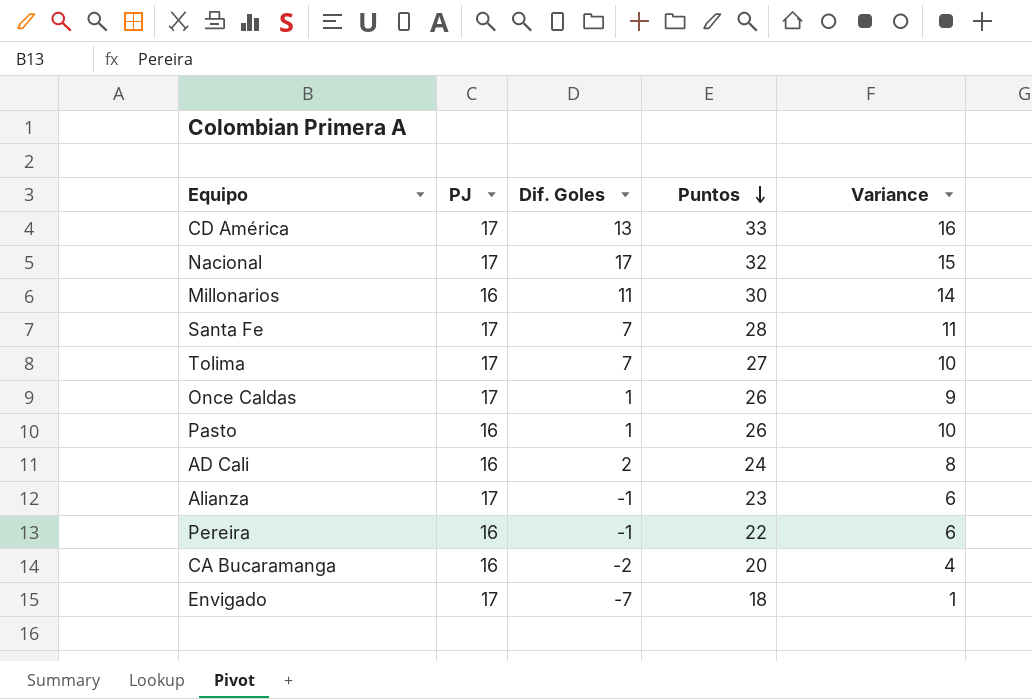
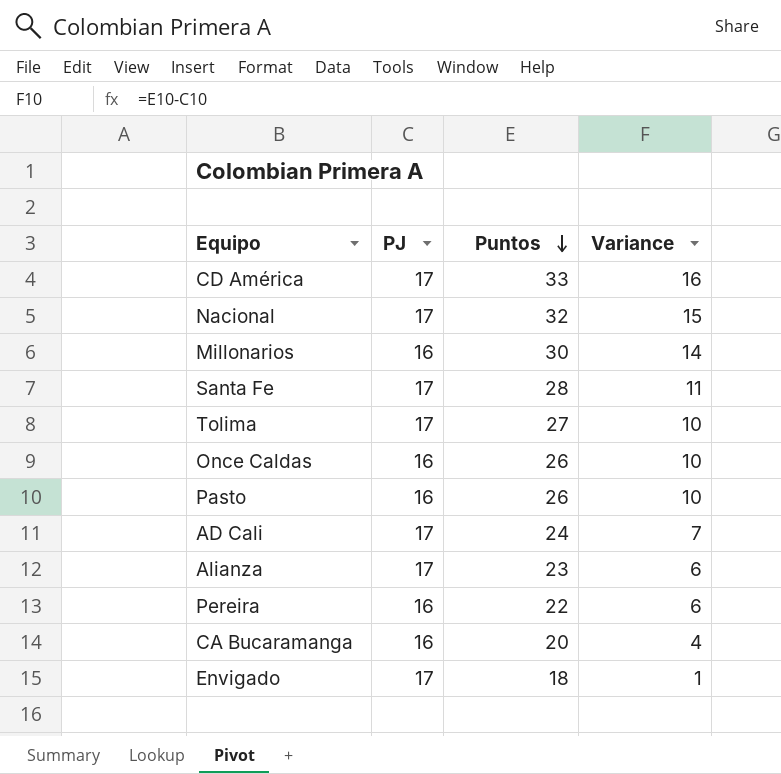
column Dif. Goles | position: 3 -> none
Once Caldas | PJ: 17 -> 16
Once Caldas | Variance: 9 -> 10
AD Cali | PJ: 16 -> 17
AD Cali | Variance: 8 -> 7

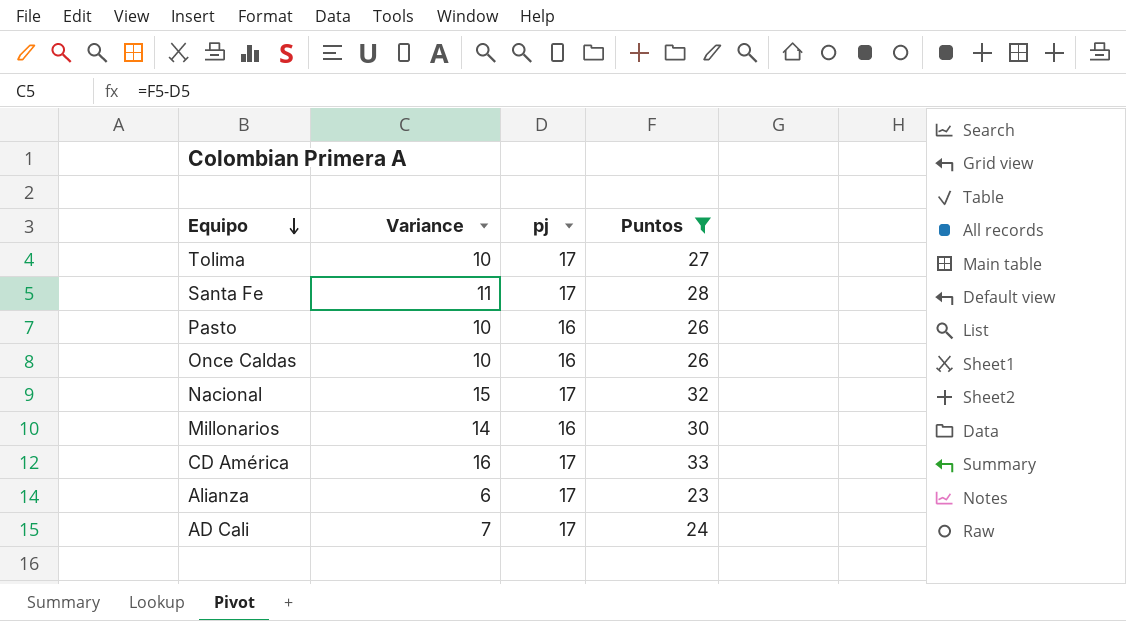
filter: none -> Puntos >= 23
row order: Puntos descending -> Equipo descending
column Variance | position: 4 -> 2
column name: PJ -> pj

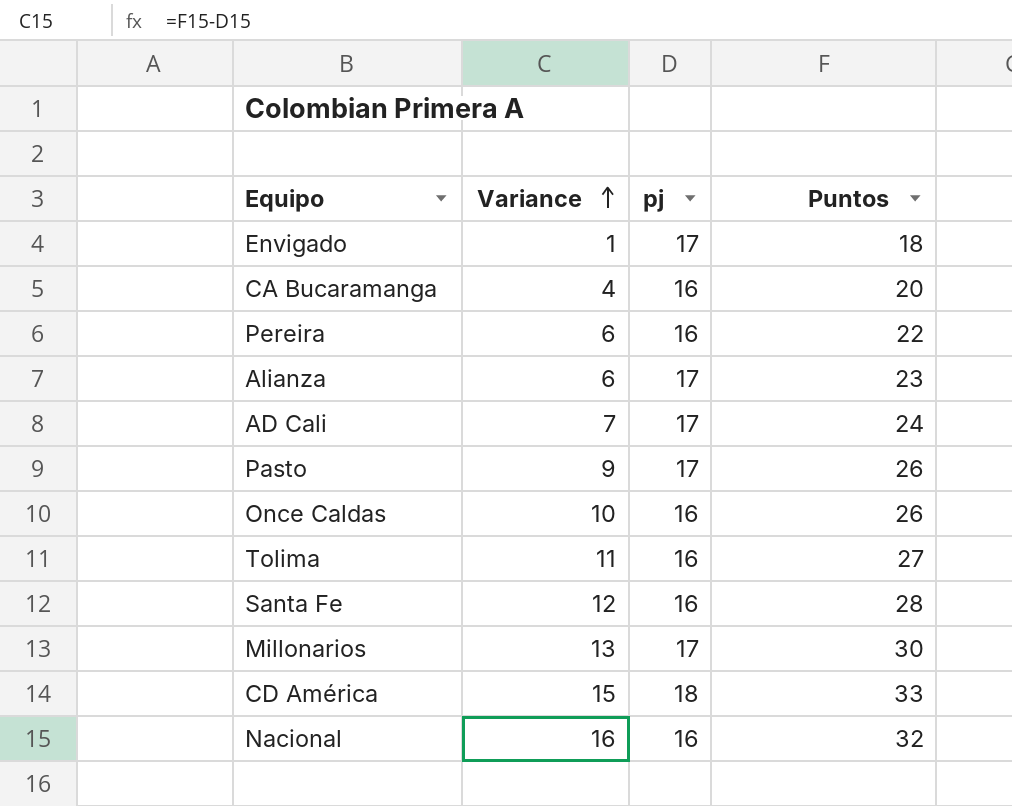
filter: Puntos >= 23 -> none
row order: Equipo descending -> Variance ascending
Pasto | Variance: 10 -> 9
Pasto | pj: 16 -> 17
Tolima | Variance: 10 -> 11
Tolima | pj: 17 -> 16
Santa Fe | Variance: 11 -> 12
Santa Fe | pj: 17 -> 16
Millonarios | Variance: 14 -> 13
Millonarios | pj: 16 -> 17
CD América | Variance: 16 -> 15
CD América | pj: 17 -> 18
Nacional | Variance: 15 -> 16
Nacional | pj: 17 -> 16

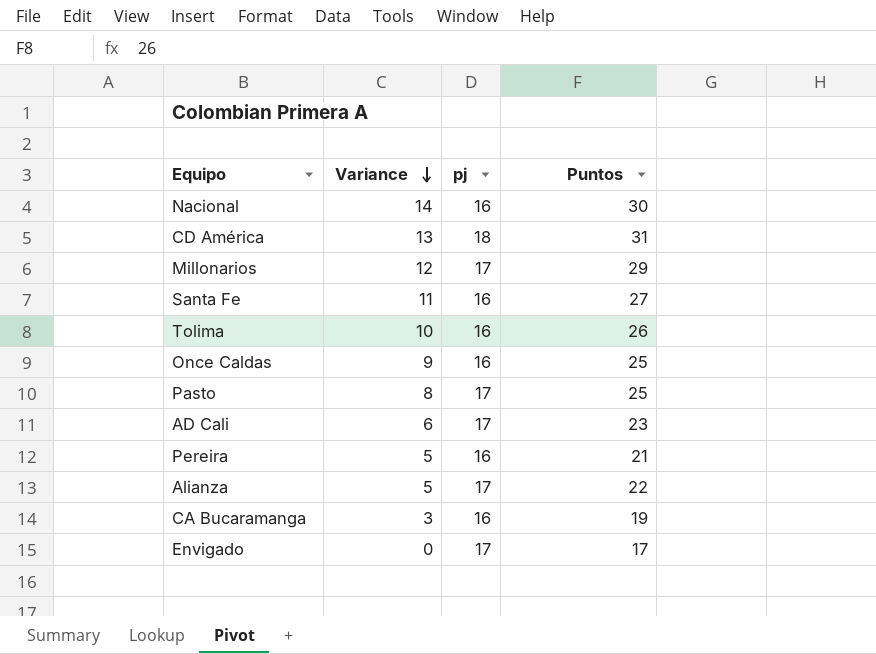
row order: Variance ascending -> Variance descending
Nacional | Variance: 16 -> 14
Nacional | Puntos: 32 -> 30
CD América | Variance: 15 -> 13
CD América | Puntos: 33 -> 31
Millonarios | Variance: 13 -> 12
Millonarios | Puntos: 30 -> 29
Santa Fe | Variance: 12 -> 11
Santa Fe | Puntos: 28 -> 27
Tolima | Variance: 11 -> 10
Tolima | Puntos: 27 -> 26
Once Caldas | Variance: 10 -> 9
Once Caldas | Puntos: 26 -> 25
Pasto | Variance: 9 -> 8
Pasto | Puntos: 26 -> 25
AD Cali | Variance: 7 -> 6
AD Cali | Puntos: 24 -> 23
Pereira | Variance: 6 -> 5
Pereira | Puntos: 22 -> 21
Alianza | Variance: 6 -> 5
Alianza | Puntos: 23 -> 22
CA Bucaramanga | Variance: 4 -> 3
CA Bucaramanga | Puntos: 20 -> 19
Envigado | Variance: 1 -> 0
Envigado | Puntos: 18 -> 17

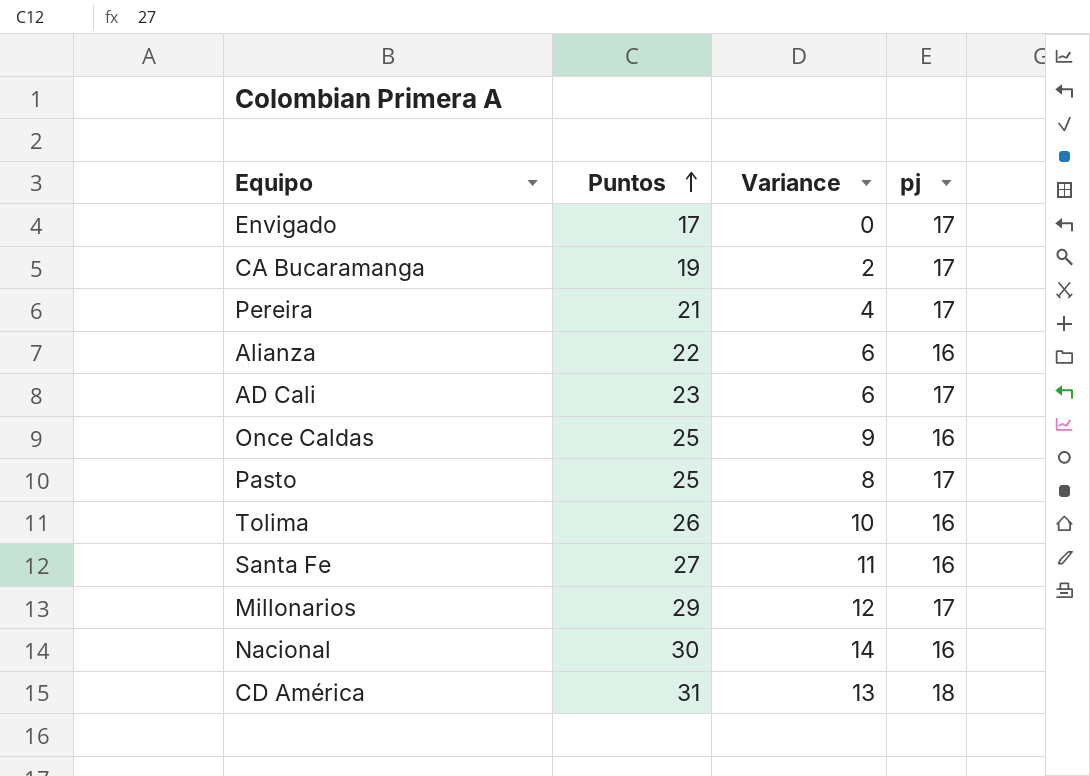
row order: Variance descending -> Puntos ascending
column Puntos | position: 4 -> 2
CA Bucaramanga | Variance: 3 -> 2
CA Bucaramanga | pj: 16 -> 17
Pereira | Variance: 5 -> 4
Pereira | pj: 16 -> 17
Alianza | Variance: 5 -> 6
Alianza | pj: 17 -> 16

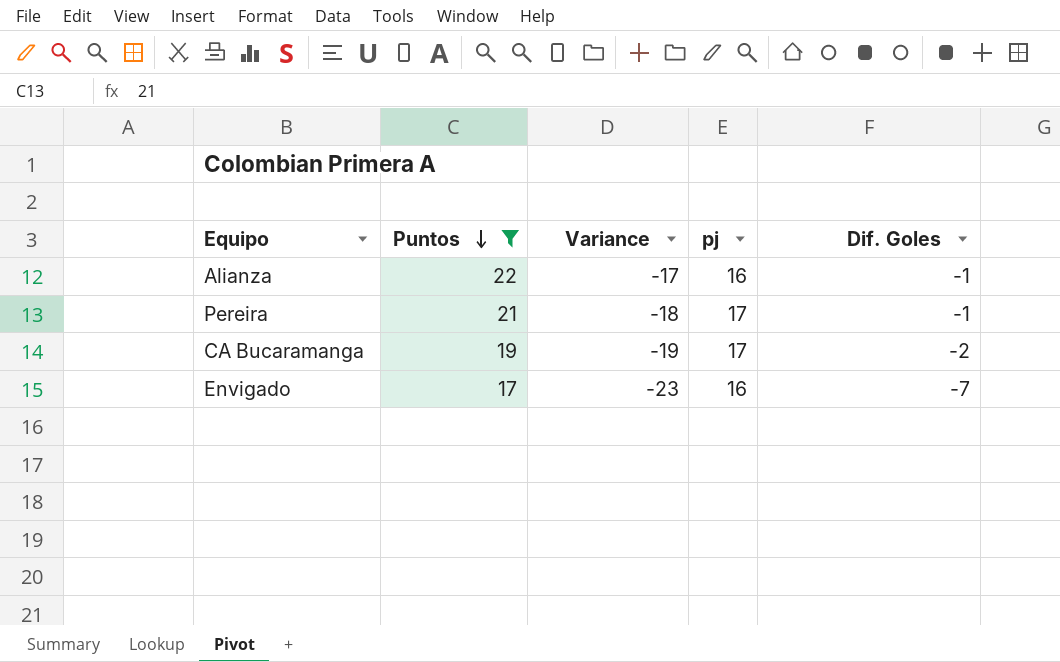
filter: none -> Puntos <= 22
row order: Puntos ascending -> Puntos descending
column Variance | formula: [Puntos] - [pj] -> [Dif. Goles] - [pj]
column Dif. Goles | position: none -> 5
Envigado | pj: 17 -> 16

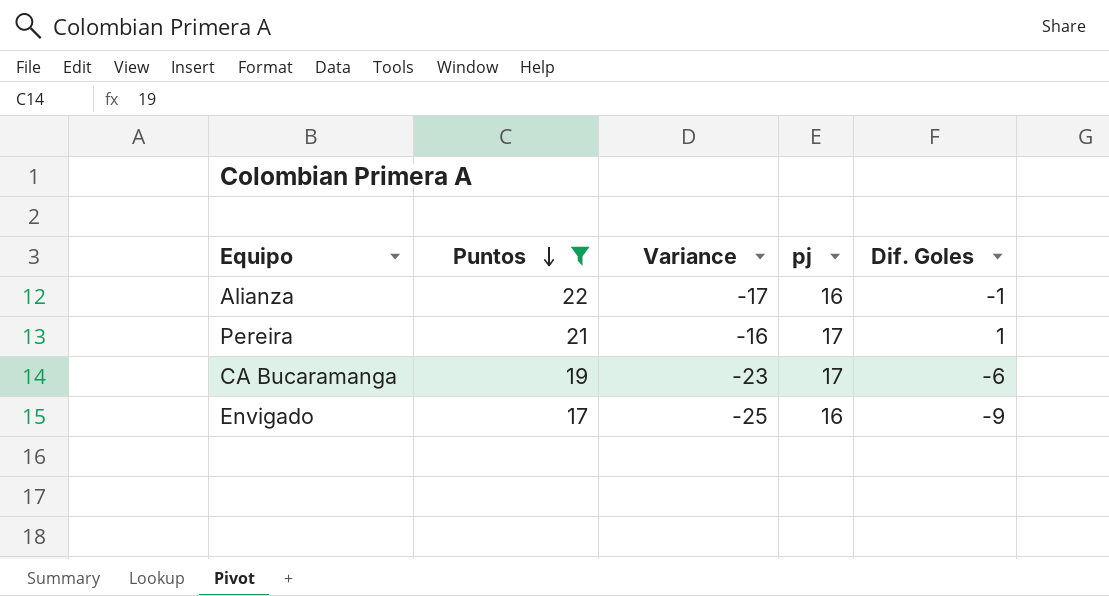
Pereira | Variance: -18 -> -16
Pereira | Dif. Goles: -1 -> 1
CA Bucaramanga | Variance: -19 -> -23
CA Bucaramanga | Dif. Goles: -2 -> -6
Envigado | Variance: -23 -> -25
Envigado | Dif. Goles: -7 -> -9

